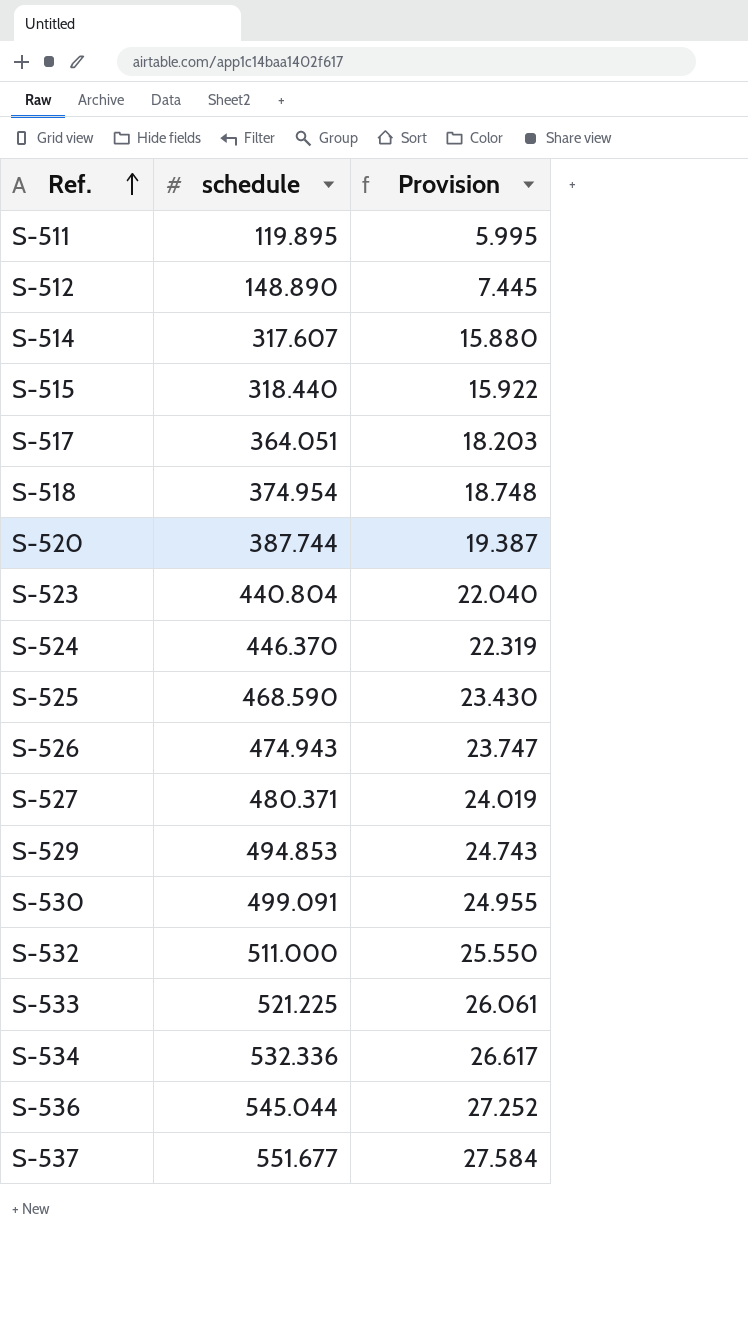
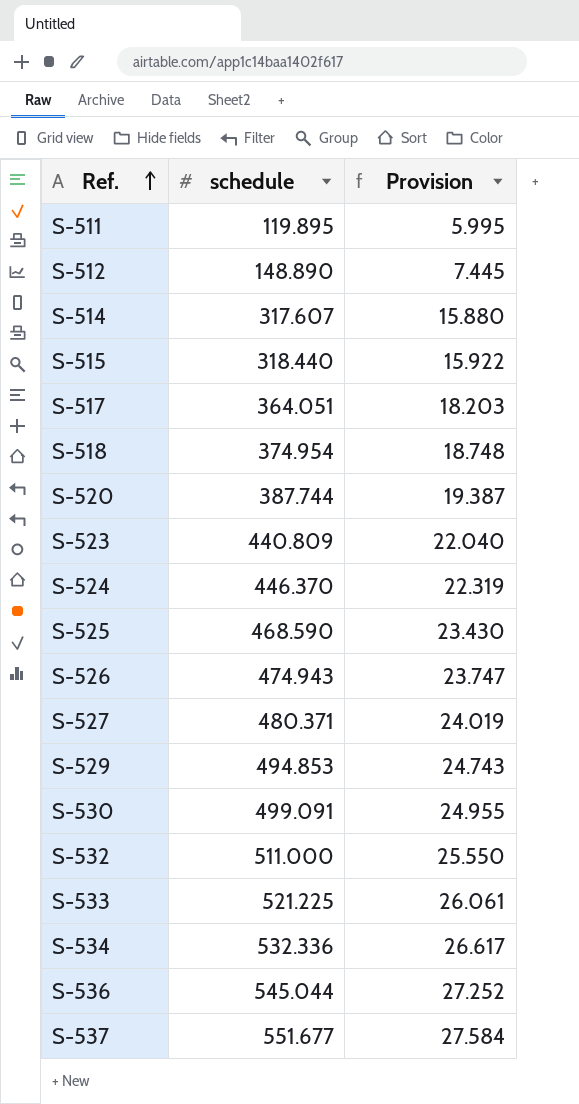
S-523 | schedule: 440.804 -> 440.809

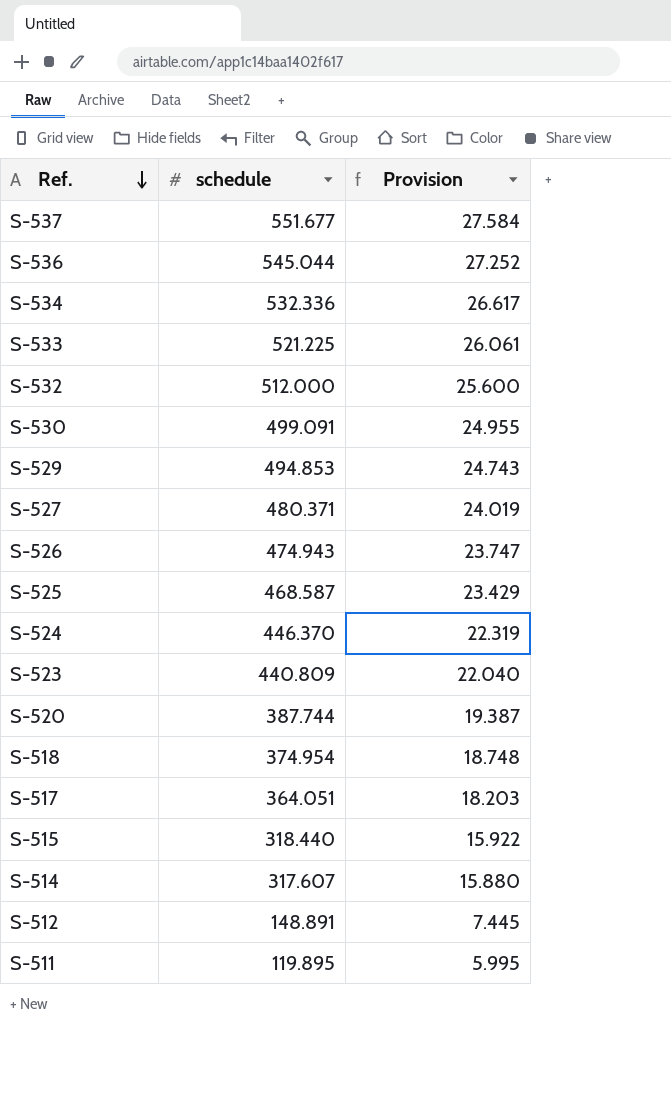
row order: Ref. ascending -> Ref. descending
S-532 | schedule: 511.000 -> 512.000
S-532 | Provision: 25.550 -> 25.600
S-525 | schedule: 468.590 -> 468.587
S-525 | Provision: 23.430 -> 23.429
S-512 | schedule: 148.890 -> 148.891

